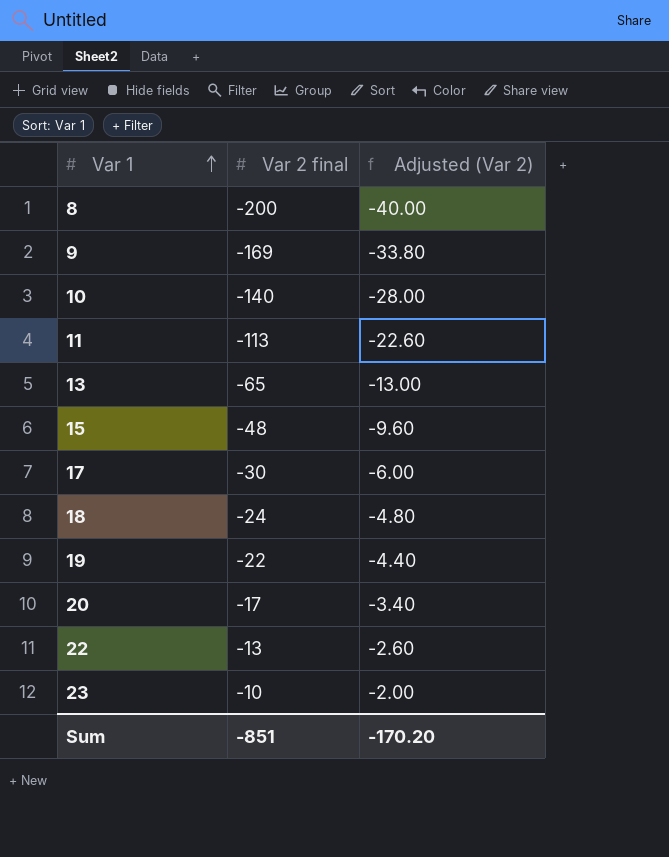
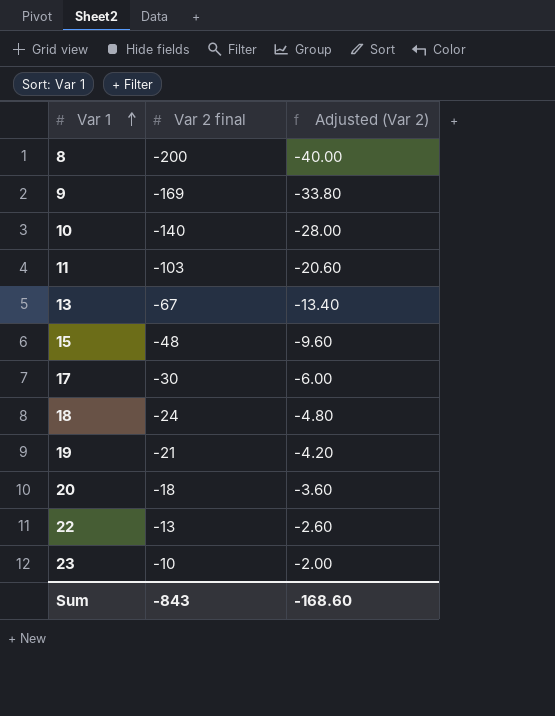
11 | Var 2 final: -113 -> -103
11 | Adjusted (Var 2): -22.60 -> -20.60
13 | Var 2 final: -65 -> -67
13 | Adjusted (Var 2): -13.00 -> -13.40
19 | Var 2 final: -22 -> -21
19 | Adjusted (Var 2): -4.40 -> -4.20
20 | Var 2 final: -17 -> -18
20 | Adjusted (Var 2): -3.40 -> -3.60
Sum | Var 2 final: -851 -> -843
Sum | Adjusted (Var 2): -170.20 -> -168.60

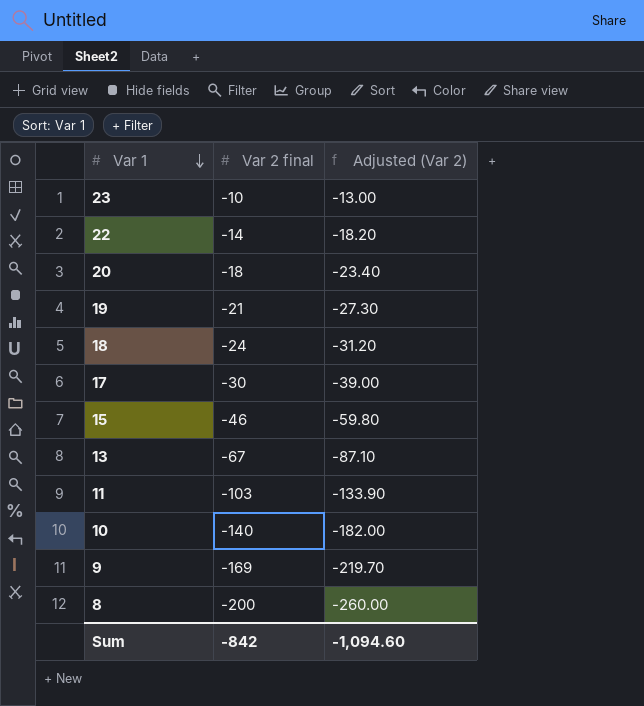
row order: Var 1 ascending -> Var 1 descending
column Adjusted (Var 2) | formula: [Var 2 final] * 0.2 -> [Var 2 final] * 1.3
22 | Var 2 final: -13 -> -14
15 | Var 2 final: -48 -> -46
Sum | Var 2 final: -843 -> -842
Sum | Adjusted (Var 2): -168.60 -> -1,094.60

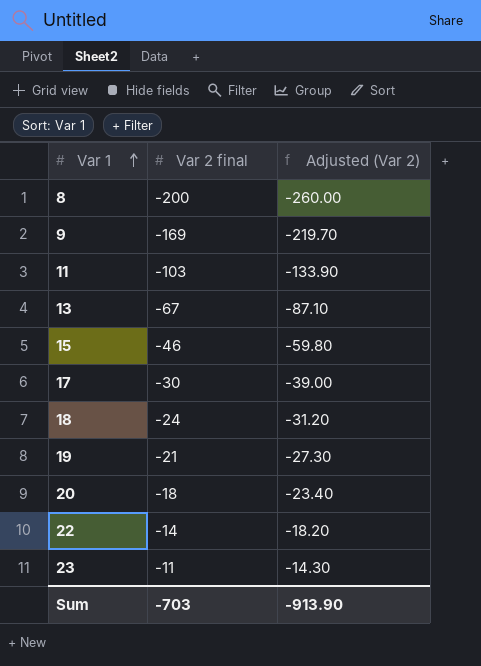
row order: Var 1 descending -> Var 1 ascending
row 10: -140 | -182.00 -> none
23 | Var 2 final: -10 -> -11
23 | Adjusted (Var 2): -13.00 -> -14.30
Sum | Var 2 final: -842 -> -703
Sum | Adjusted (Var 2): -1,094.60 -> -913.90

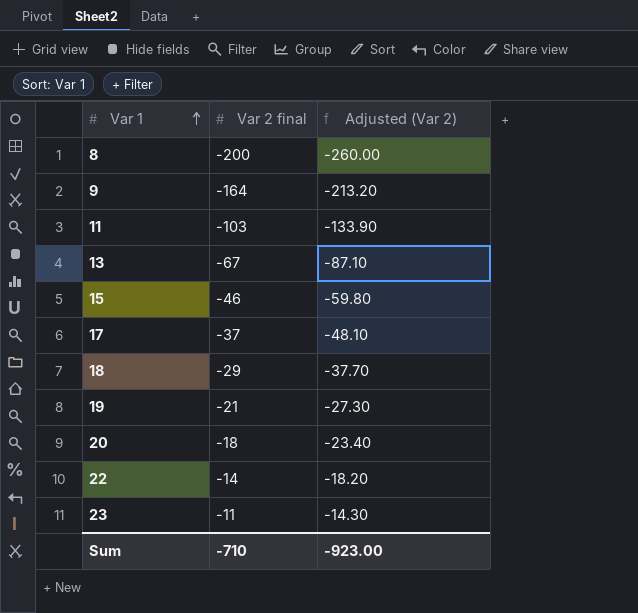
9 | Var 2 final: -169 -> -164
9 | Adjusted (Var 2): -219.70 -> -213.20
17 | Var 2 final: -30 -> -37
17 | Adjusted (Var 2): -39.00 -> -48.10
18 | Var 2 final: -24 -> -29
18 | Adjusted (Var 2): -31.20 -> -37.70
Sum | Var 2 final: -703 -> -710
Sum | Adjusted (Var 2): -913.90 -> -923.00

